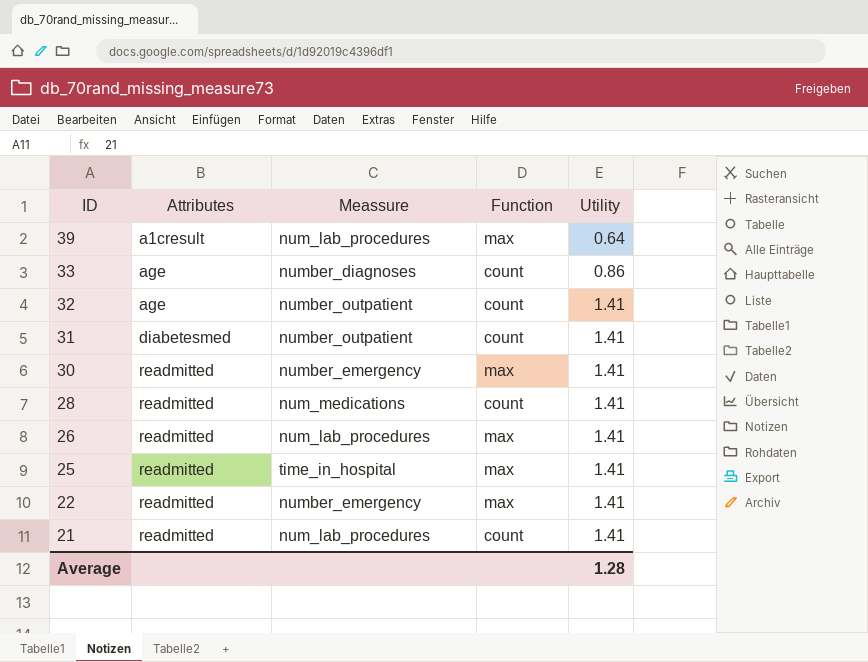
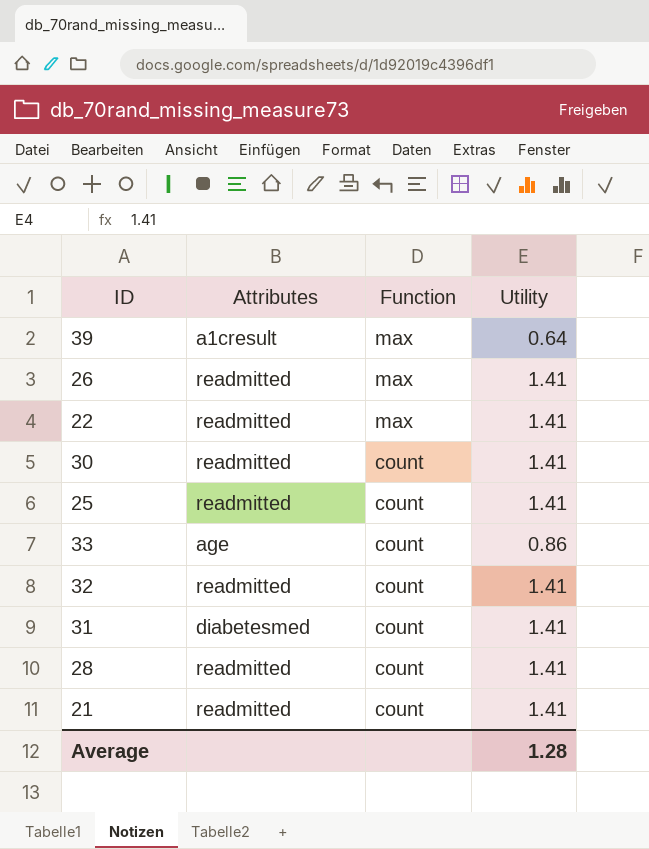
row order: ID descending -> Function descending
column Meassure | position: 3 -> none
30 | Function: max -> count
25 | Function: max -> count
32 | Attributes: age -> readmitted

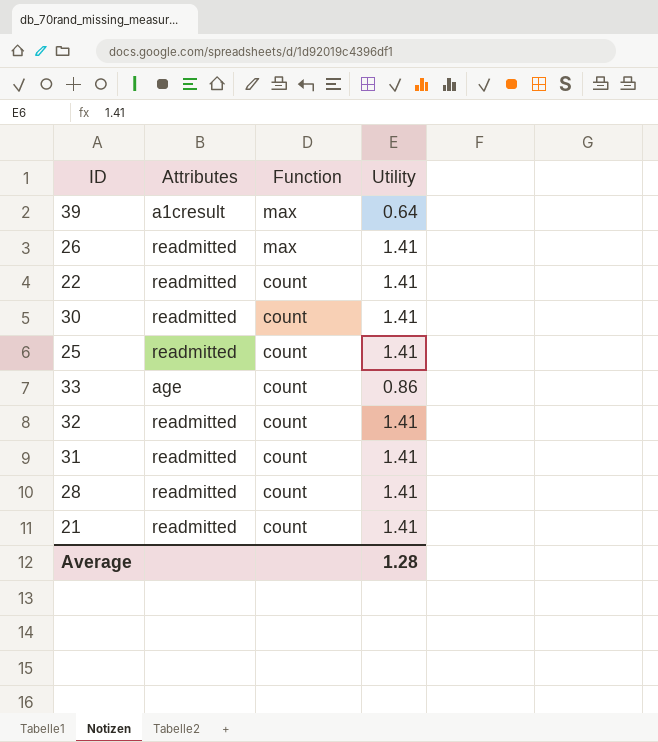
22 | Function: max -> count
31 | Attributes: diabetesmed -> readmitted

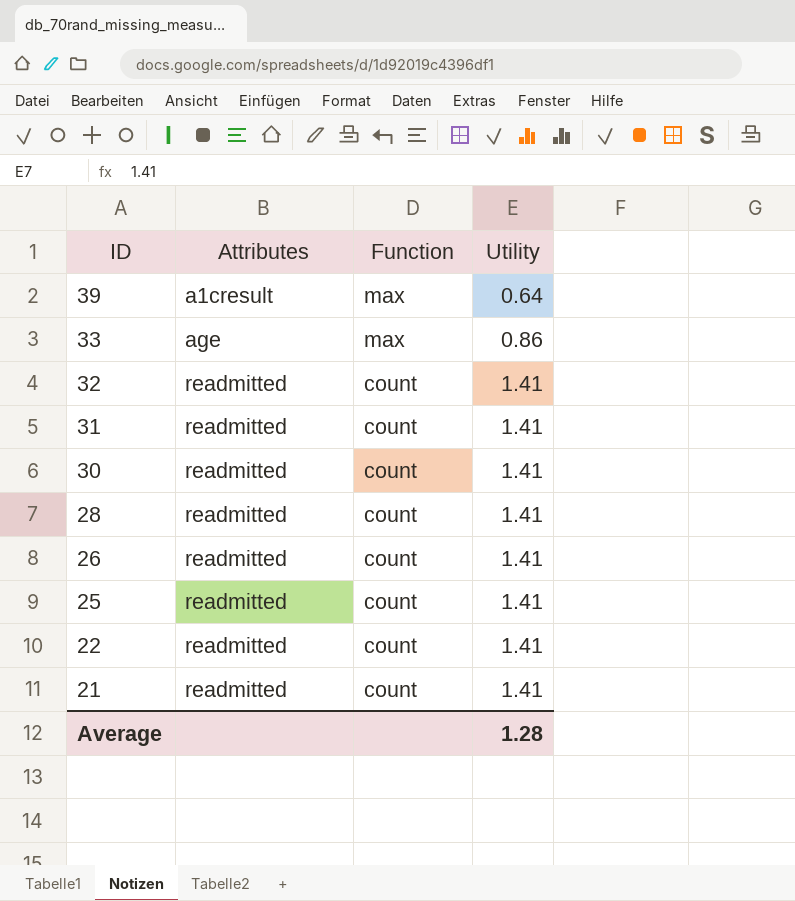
row order: Function descending -> ID descending
33 | Function: count -> max
26 | Function: max -> count

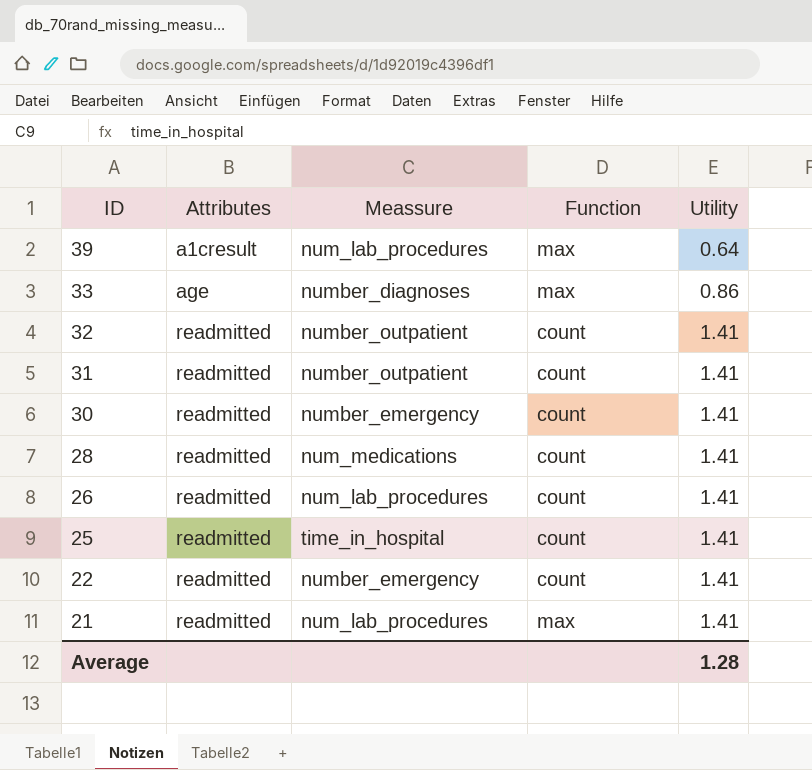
column Meassure | position: none -> 3
21 | Function: count -> max

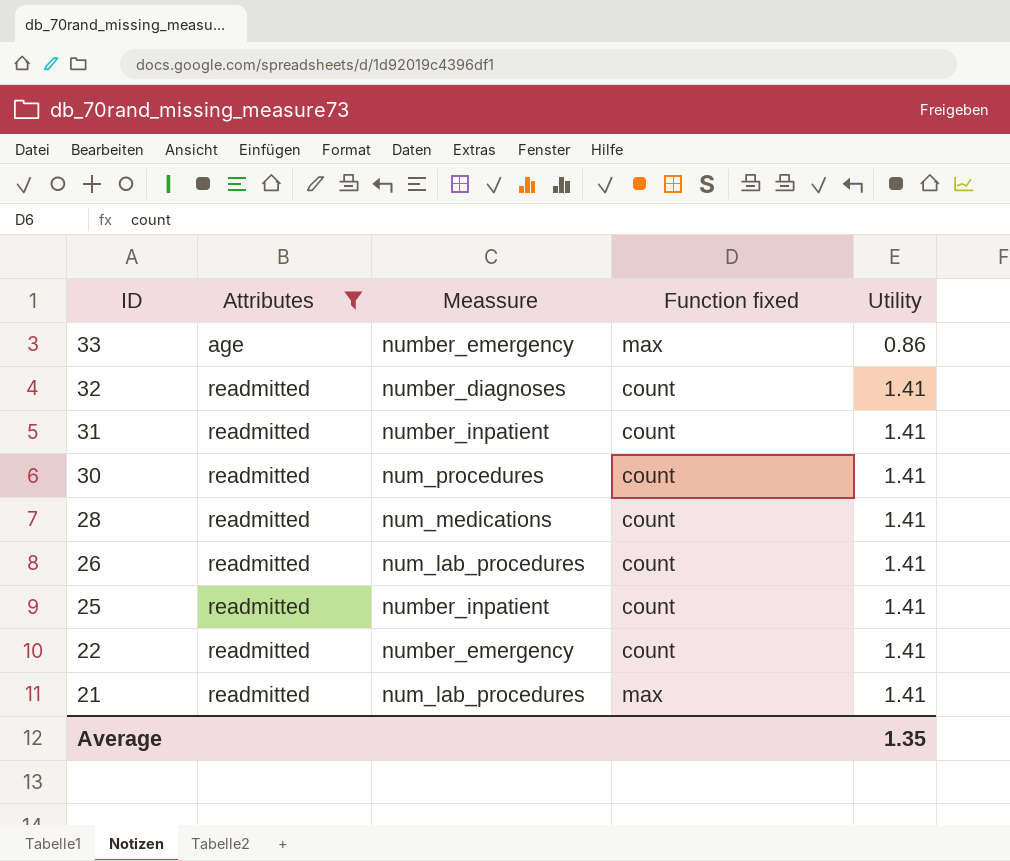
filter: none -> Attributes != a1cresult
column name: Function -> Function fixed
33 | Meassure: number_diagnoses -> number_emergency
32 | Meassure: number_outpatient -> number_diagnoses
31 | Meassure: number_outpatient -> number_inpatient
30 | Meassure: number_emergency -> num_procedures
25 | Meassure: time_in_hospital -> number_inpatient
Average | Utility: 1.28 -> 1.35

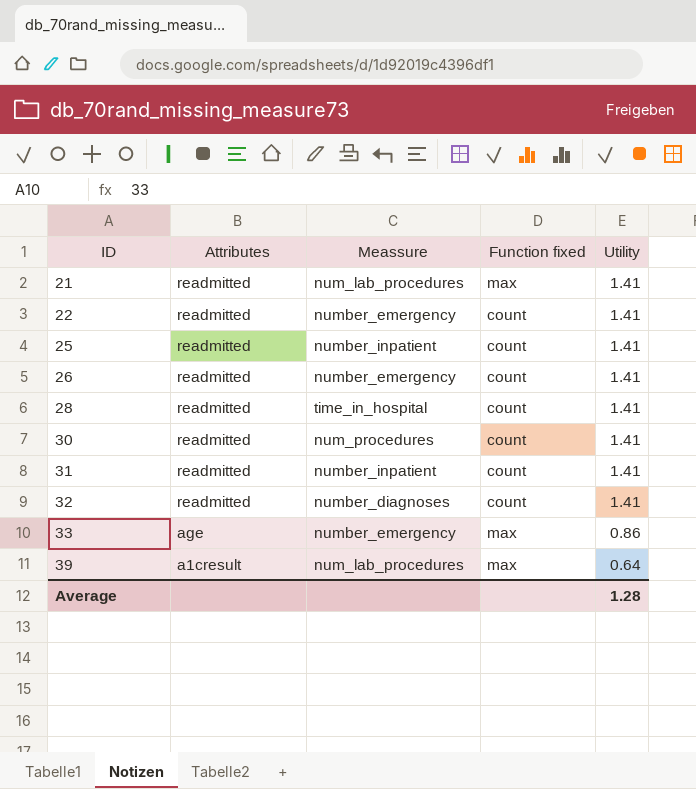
filter: Attributes != a1cresult -> none
row order: ID descending -> ID ascending
26 | Meassure: num_lab_procedures -> number_emergency
28 | Meassure: num_medications -> time_in_hospital
Average | Utility: 1.35 -> 1.28

